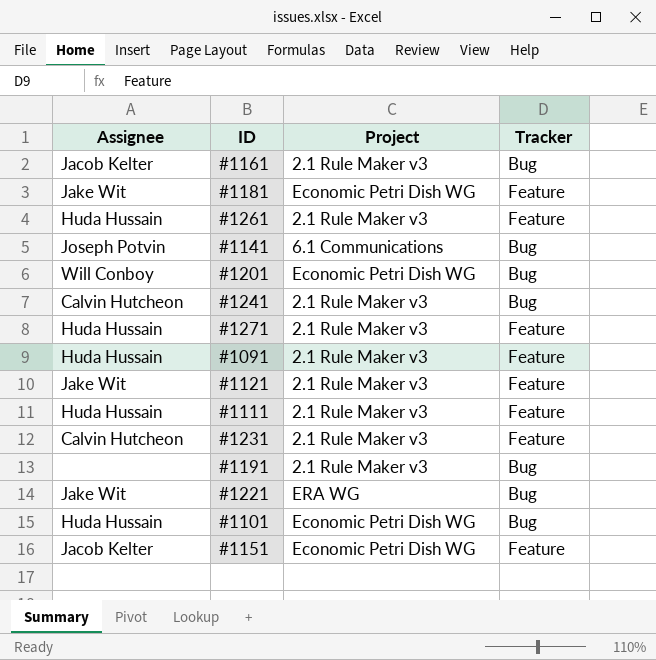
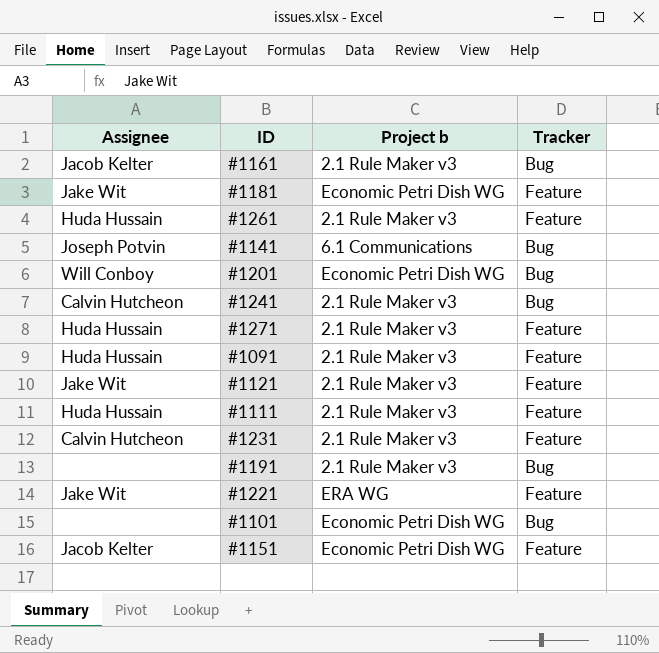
column name: Project -> Project b
#1221 | Tracker: Bug -> Feature
#1101 | Assignee: Huda Hussain -> none

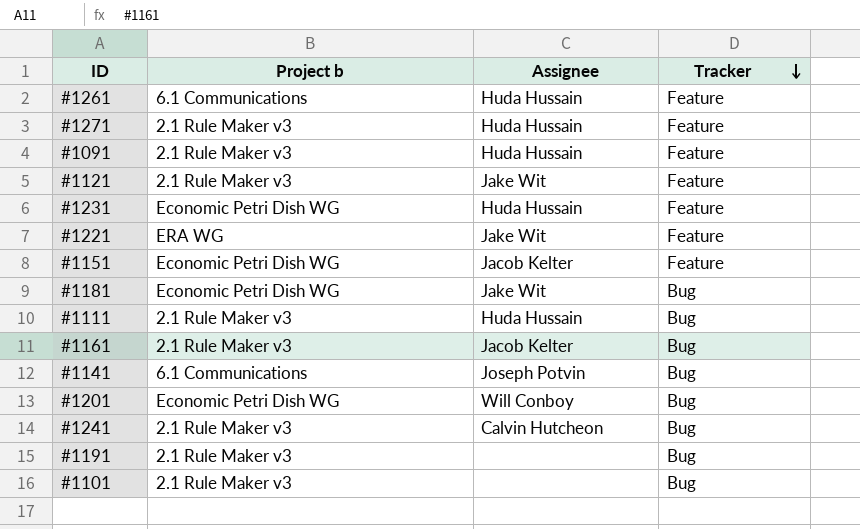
row order: none -> Tracker descending
column Assignee | position: 1 -> 3
#1261 | Project b: 2.1 Rule Maker v3 -> 6.1 Communications
#1231 | Project b: 2.1 Rule Maker v3 -> Economic Petri Dish WG
#1231 | Assignee: Calvin Hutcheon -> Huda Hussain
#1181 | Tracker: Feature -> Bug
#1111 | Tracker: Feature -> Bug
#1101 | Project b: Economic Petri Dish WG -> 2.1 Rule Maker v3

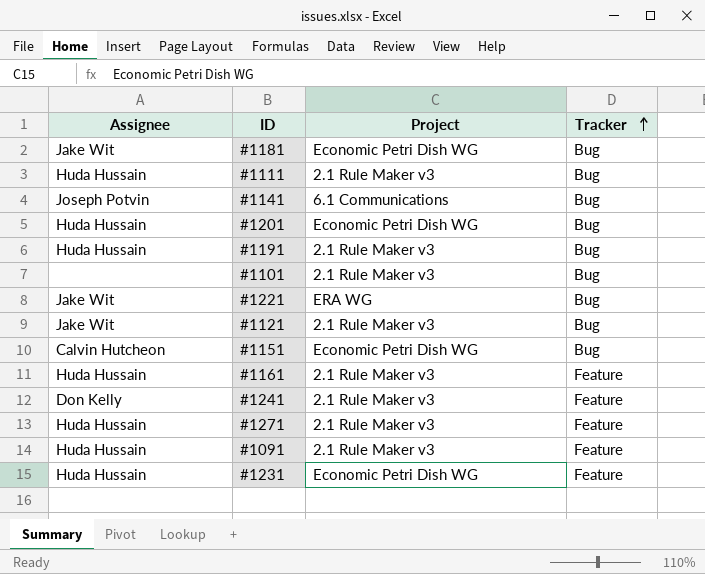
row order: Tracker descending -> Tracker ascending
column Assignee | position: 3 -> 1
column name: Project b -> Project
row #1261: 6.1 Communications | Huda Hussain | Feature -> none
#1201 | Assignee: Will Conboy -> Huda Hussain
#1191 | Assignee: none -> Huda Hussain
#1221 | Tracker: Feature -> Bug
#1121 | Tracker: Feature -> Bug
#1151 | Assignee: Jacob Kelter -> Calvin Hutcheon
#1151 | Tracker: Feature -> Bug
#1161 | Assignee: Jacob Kelter -> Huda Hussain
#1161 | Tracker: Bug -> Feature
#1241 | Assignee: Calvin Hutcheon -> Don Kelly
#1241 | Tracker: Bug -> Feature

